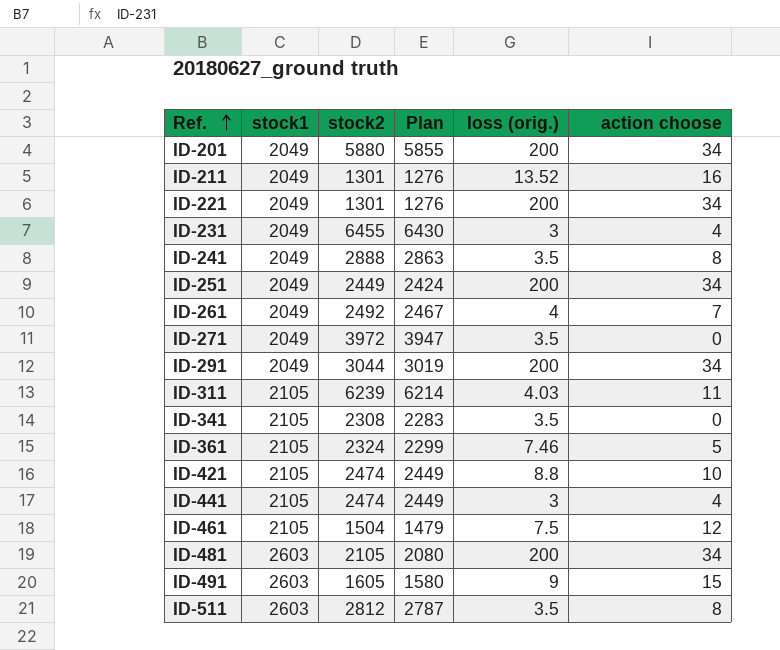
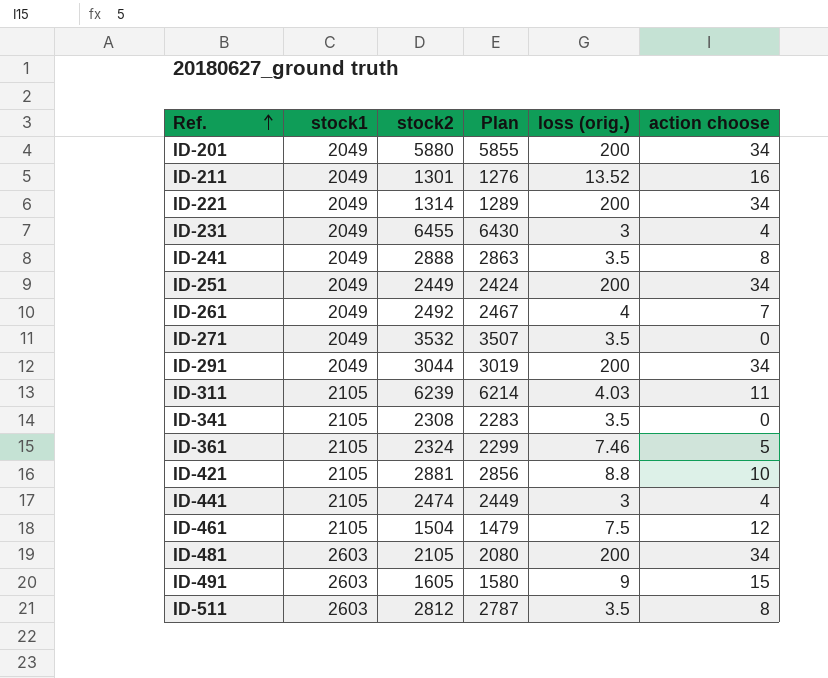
ID-221 | stock2: 1301 -> 1314
ID-221 | Plan: 1276 -> 1289
ID-271 | stock2: 3972 -> 3532
ID-271 | Plan: 3947 -> 3507
ID-421 | stock2: 2474 -> 2881
ID-421 | Plan: 2449 -> 2856

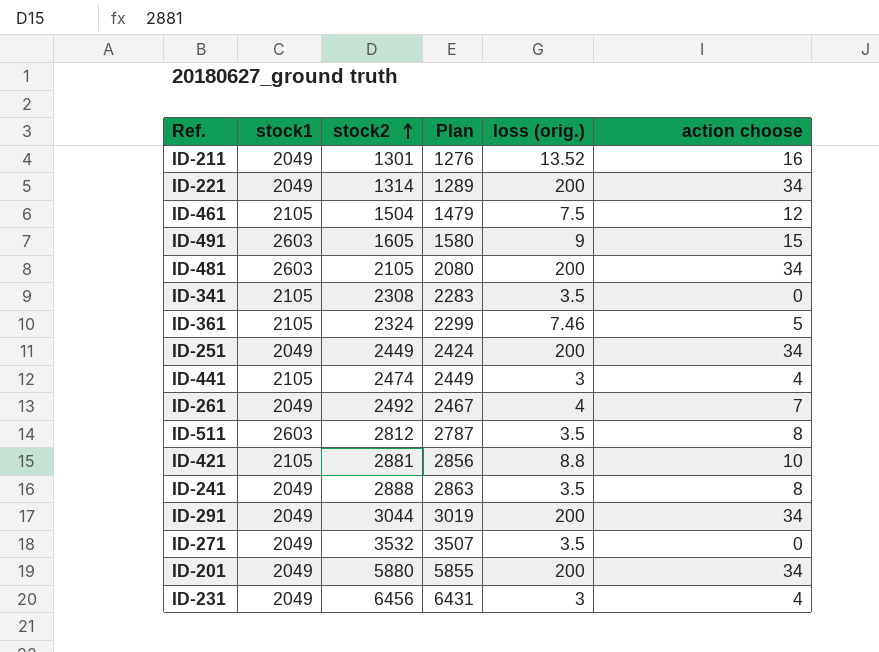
row order: Ref. ascending -> stock2 ascending
row ID-311: 2105 | 6239 | 6214 | 4.03 | 11 -> none
ID-231 | stock2: 6455 -> 6456
ID-231 | Plan: 6430 -> 6431

